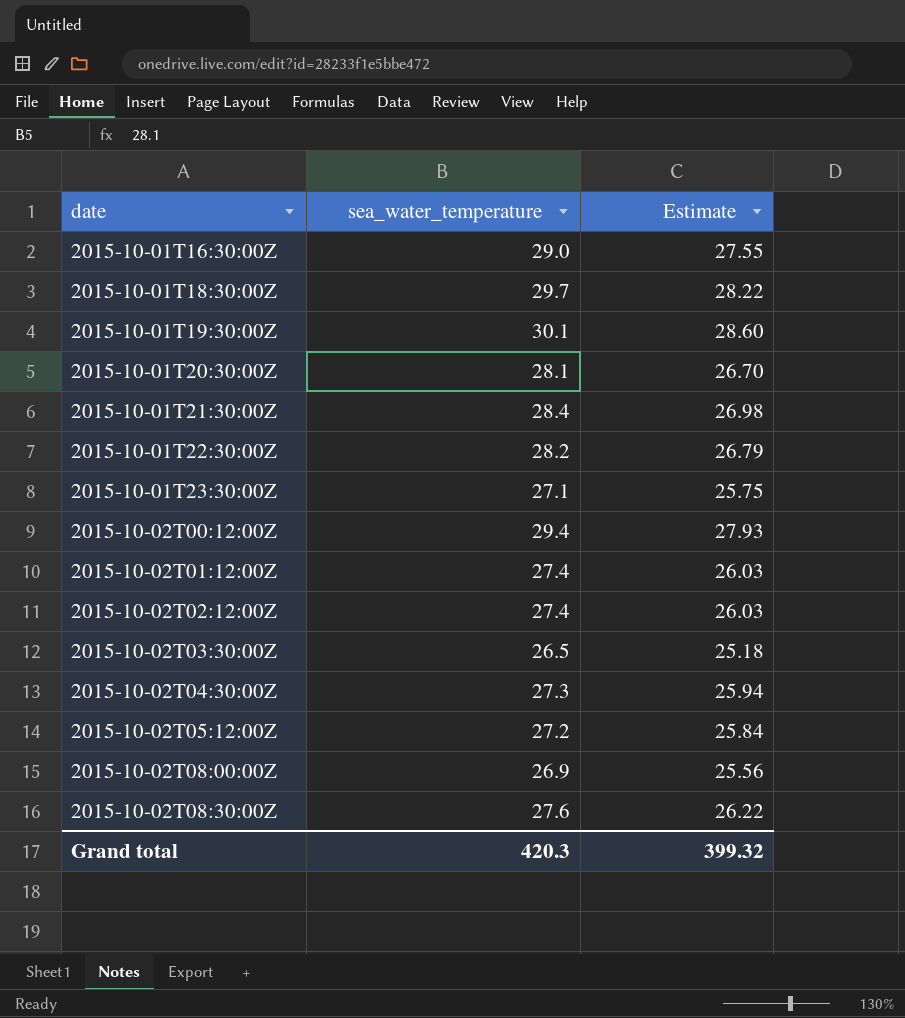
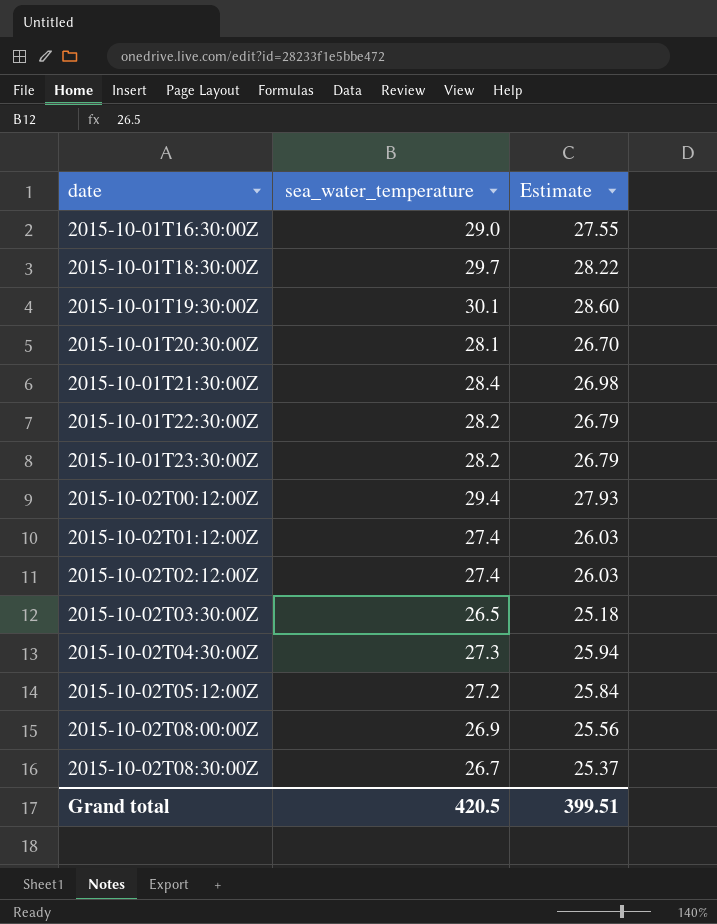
2015-10-01T23:30:00Z | sea_water_temperature: 27.1 -> 28.2
2015-10-01T23:30:00Z | Estimate: 25.75 -> 26.79
2015-10-02T08:30:00Z | sea_water_temperature: 27.6 -> 26.7
2015-10-02T08:30:00Z | Estimate: 26.22 -> 25.37
Grand total | sea_water_temperature: 420.3 -> 420.5
Grand total | Estimate: 399.32 -> 399.51

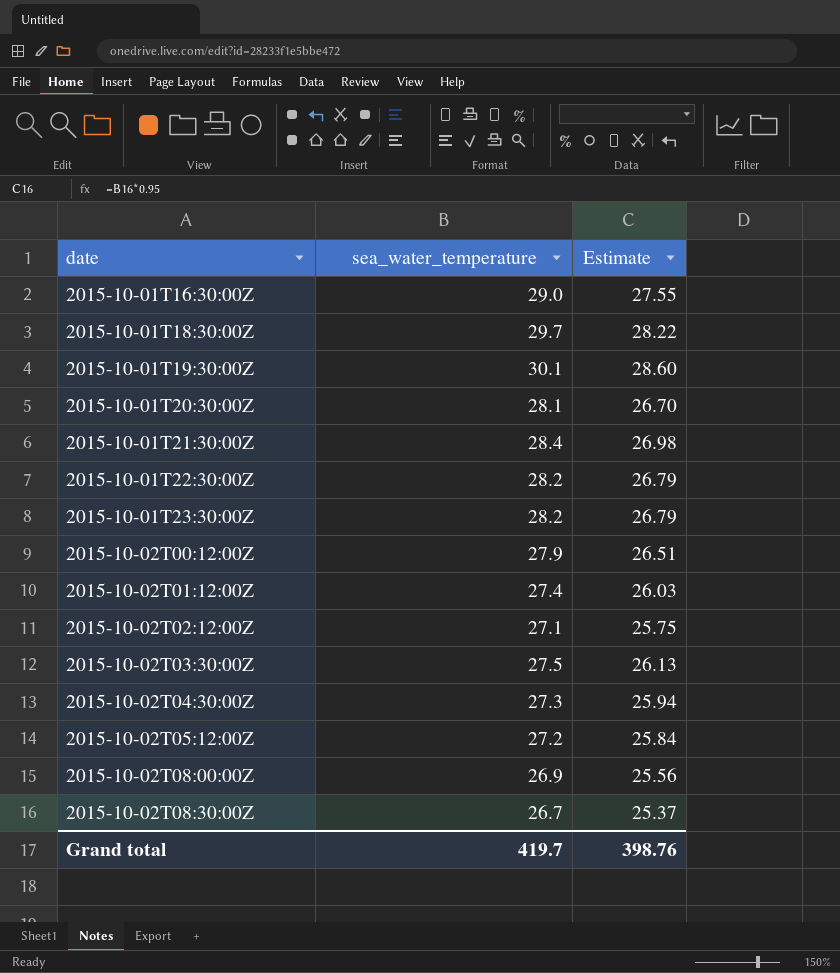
2015-10-02T00:12:00Z | sea_water_temperature: 29.4 -> 27.9
2015-10-02T00:12:00Z | Estimate: 27.93 -> 26.51
2015-10-02T02:12:00Z | sea_water_temperature: 27.4 -> 27.1
2015-10-02T02:12:00Z | Estimate: 26.03 -> 25.75
2015-10-02T03:30:00Z | sea_water_temperature: 26.5 -> 27.5
2015-10-02T03:30:00Z | Estimate: 25.18 -> 26.13
Grand total | sea_water_temperature: 420.5 -> 419.7
Grand total | Estimate: 399.51 -> 398.76

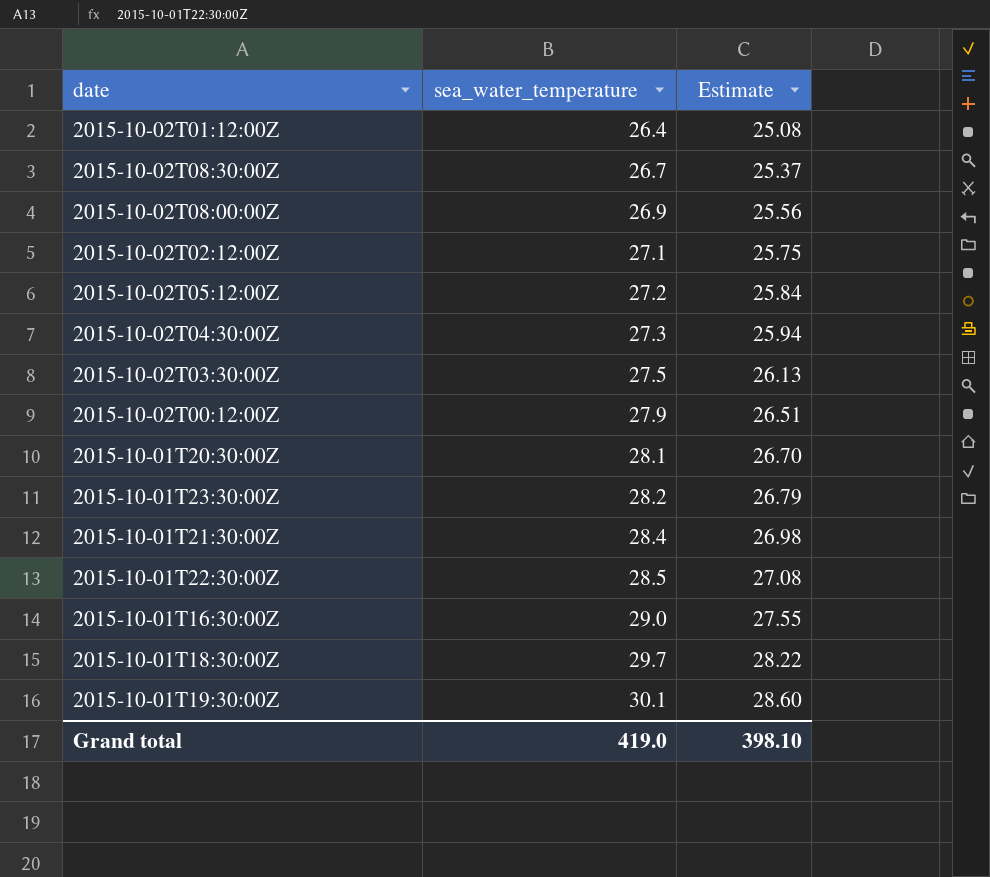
row order: date ascending -> sea_water_temperature ascending
2015-10-02T01:12:00Z | sea_water_temperature: 27.4 -> 26.4
2015-10-02T01:12:00Z | Estimate: 26.03 -> 25.08
2015-10-01T22:30:00Z | sea_water_temperature: 28.2 -> 28.5
2015-10-01T22:30:00Z | Estimate: 26.79 -> 27.08
Grand total | sea_water_temperature: 419.7 -> 419.0
Grand total | Estimate: 398.76 -> 398.10

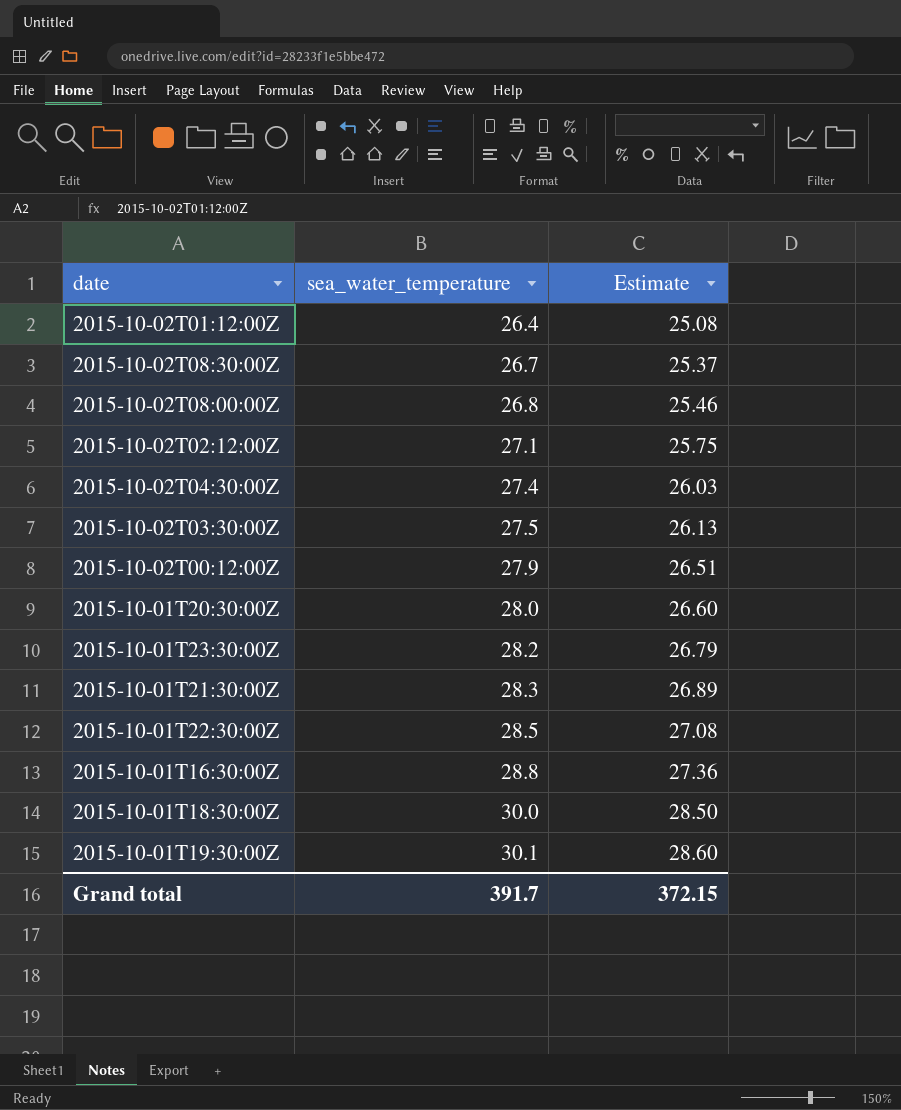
row 2015-10-02T05:12:00Z: 27.2 | 25.84 -> none
2015-10-02T08:00:00Z | sea_water_temperature: 26.9 -> 26.8
2015-10-02T08:00:00Z | Estimate: 25.56 -> 25.46
2015-10-02T04:30:00Z | sea_water_temperature: 27.3 -> 27.4
2015-10-02T04:30:00Z | Estimate: 25.94 -> 26.03
2015-10-01T20:30:00Z | sea_water_temperature: 28.1 -> 28.0
2015-10-01T20:30:00Z | Estimate: 26.70 -> 26.60
2015-10-01T21:30:00Z | sea_water_temperature: 28.4 -> 28.3
2015-10-01T21:30:00Z | Estimate: 26.98 -> 26.89
2015-10-01T16:30:00Z | sea_water_temperature: 29.0 -> 28.8
2015-10-01T16:30:00Z | Estimate: 27.55 -> 27.36
2015-10-01T18:30:00Z | sea_water_temperature: 29.7 -> 30.0
2015-10-01T18:30:00Z | Estimate: 28.22 -> 28.50
Grand total | sea_water_temperature: 419.0 -> 391.7
Grand total | Estimate: 398.10 -> 372.15

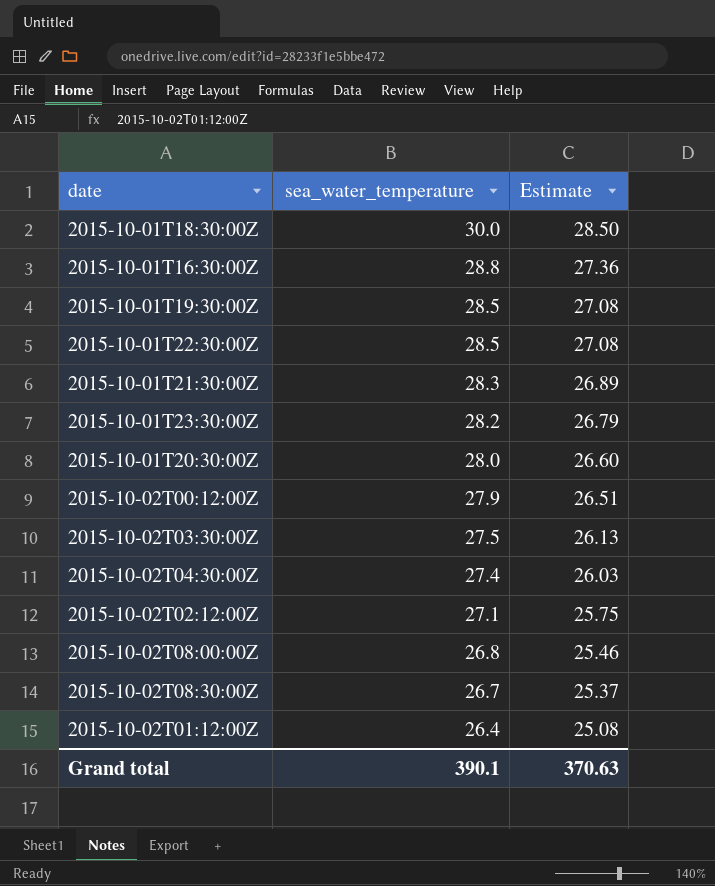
row order: sea_water_temperature ascending -> sea_water_temperature descending
2015-10-01T19:30:00Z | sea_water_temperature: 30.1 -> 28.5
2015-10-01T19:30:00Z | Estimate: 28.60 -> 27.08
Grand total | sea_water_temperature: 391.7 -> 390.1
Grand total | Estimate: 372.15 -> 370.63

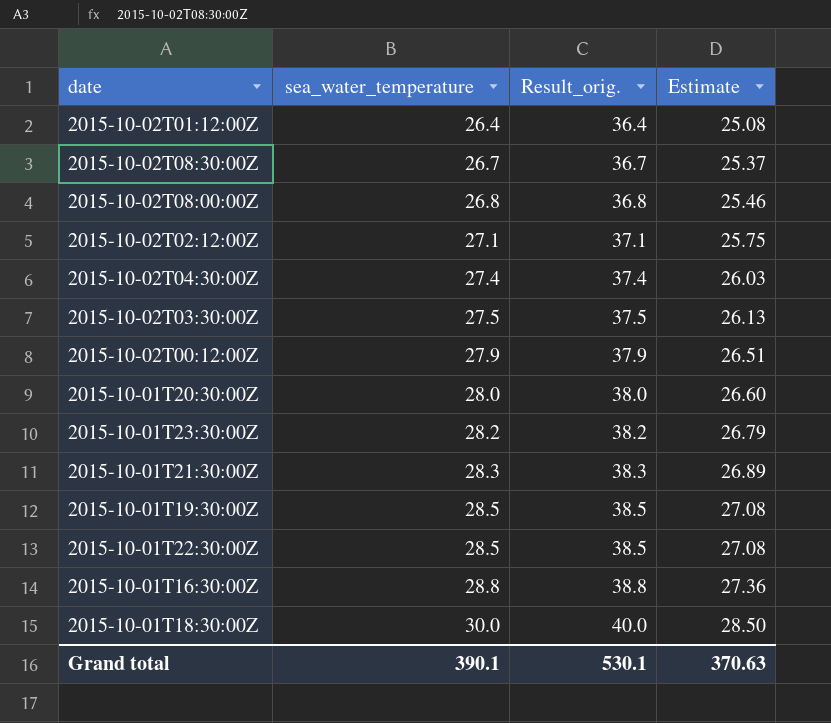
row order: sea_water_temperature descending -> sea_water_temperature ascending
column Result_orig. | formula: none -> [sea_water_temperature] + 10

